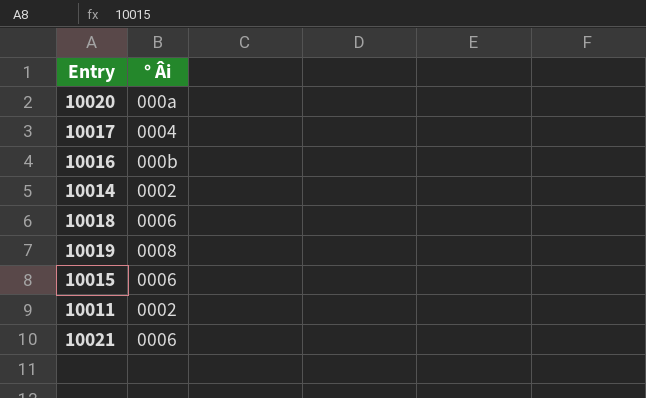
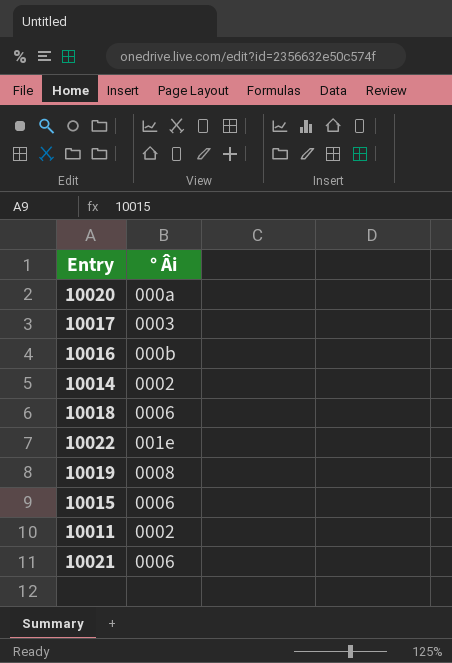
10017 | ° Âi: 0004 -> 0003
row 10022: none -> 001e

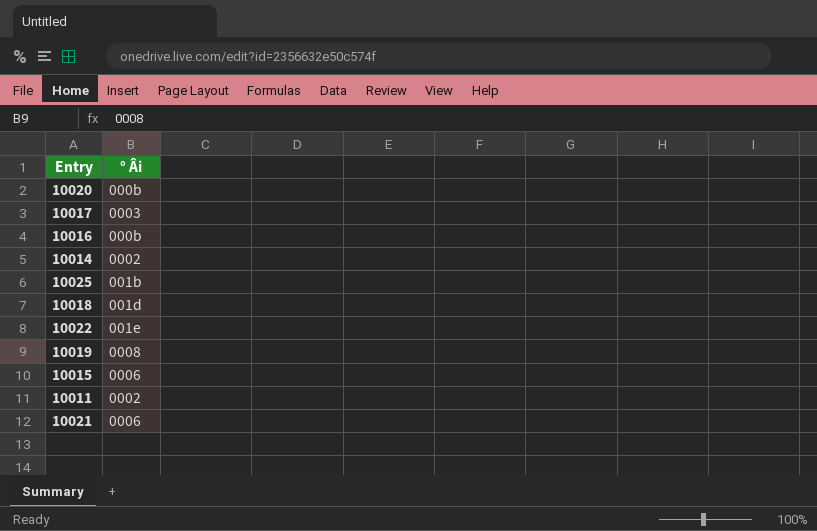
10020 | ° Âi: 000a -> 000b
row 10025: none -> 001b
10018 | ° Âi: 0006 -> 001d

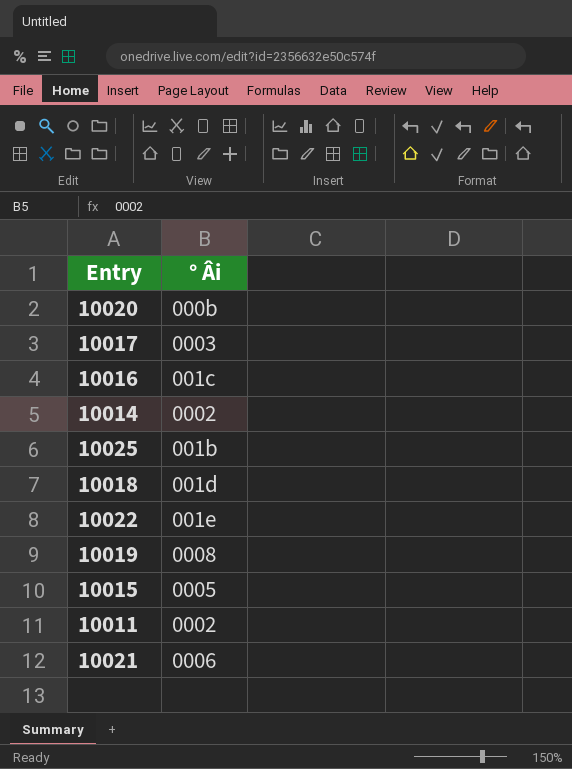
10016 | ° Âi: 000b -> 001c
10015 | ° Âi: 0006 -> 0005

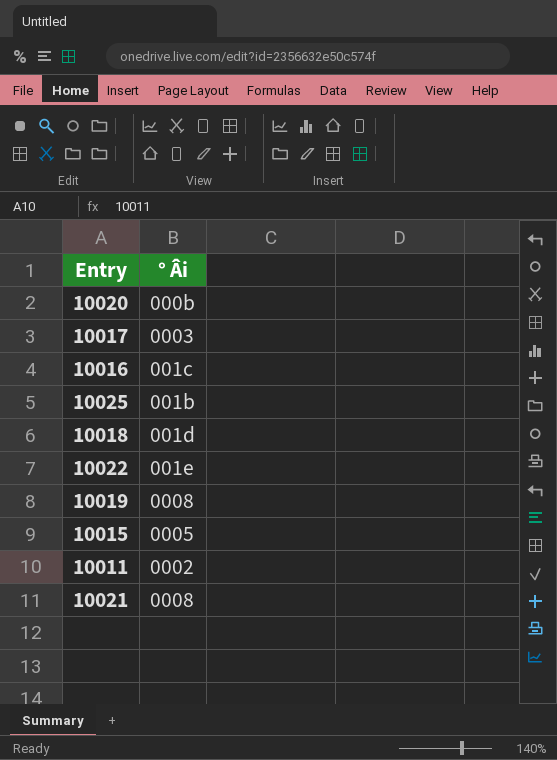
row 10014: 0002 -> none
10021 | ° Âi: 0006 -> 0008

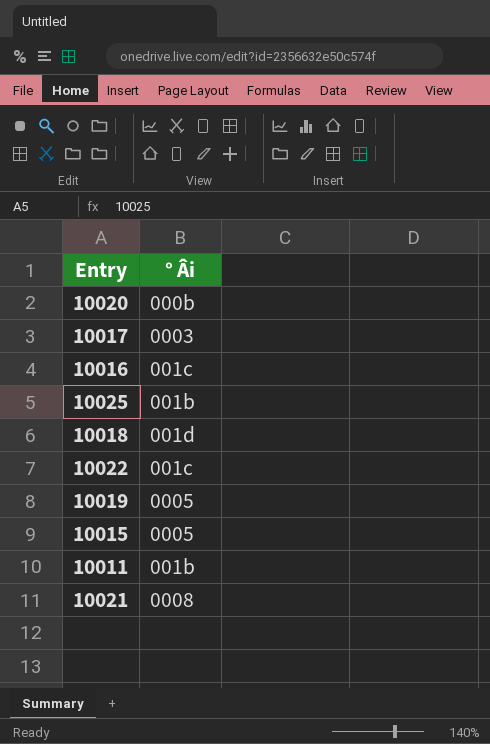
10022 | ° Âi: 001e -> 001c
10019 | ° Âi: 0008 -> 0005
10011 | ° Âi: 0002 -> 001b

